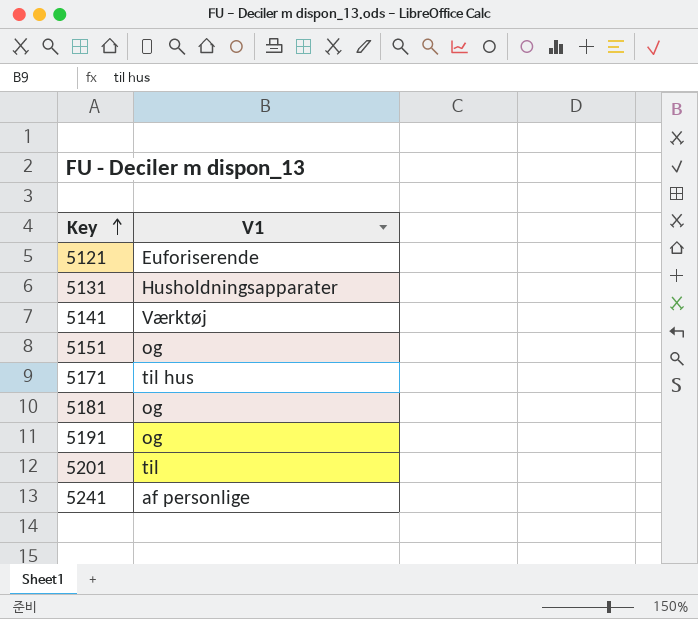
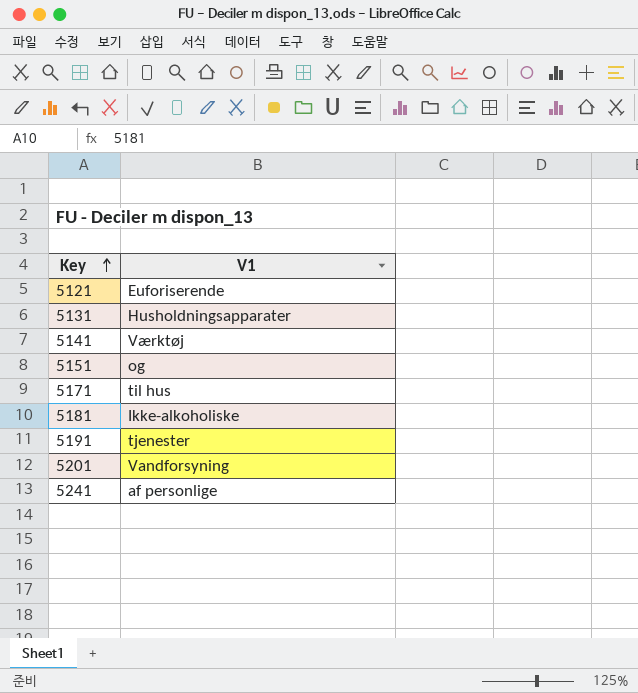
5181 | V1: og -> Ikke-alkoholiske
5191 | V1: og -> tjenester
5201 | V1: til -> Vandforsyning

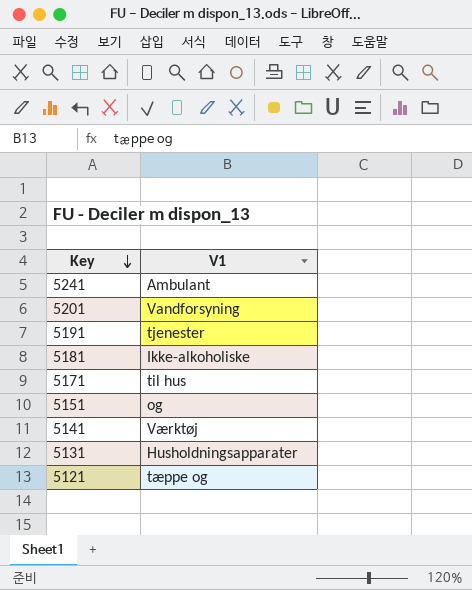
row order: Key ascending -> Key descending
5241 | V1: af personlige -> Ambulant
5121 | V1: Euforiserende -> tæppe og

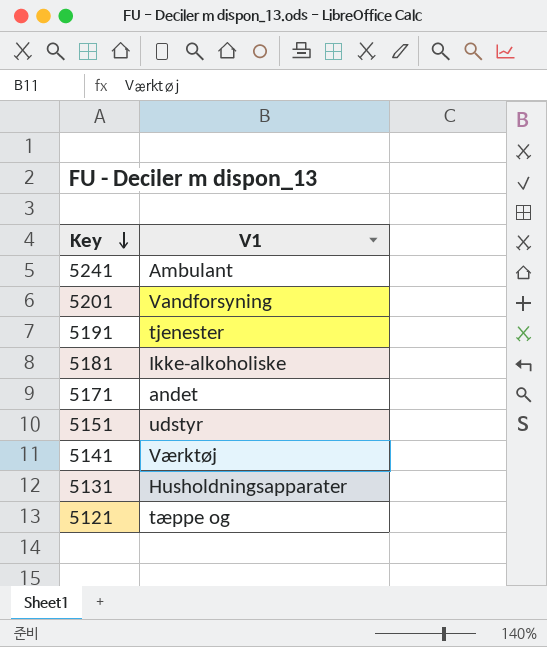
5171 | V1: til hus -> andet
5151 | V1: og -> udstyr

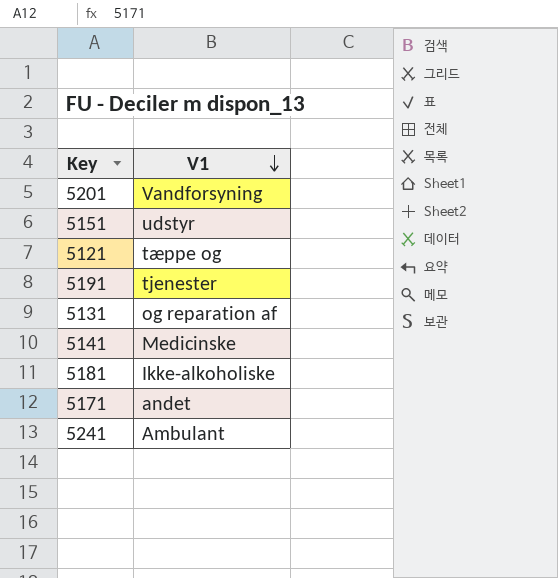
row order: Key descending -> V1 descending
5131 | V1: Husholdningsapparater -> og reparation af
5141 | V1: Værktøj -> Medicinske

